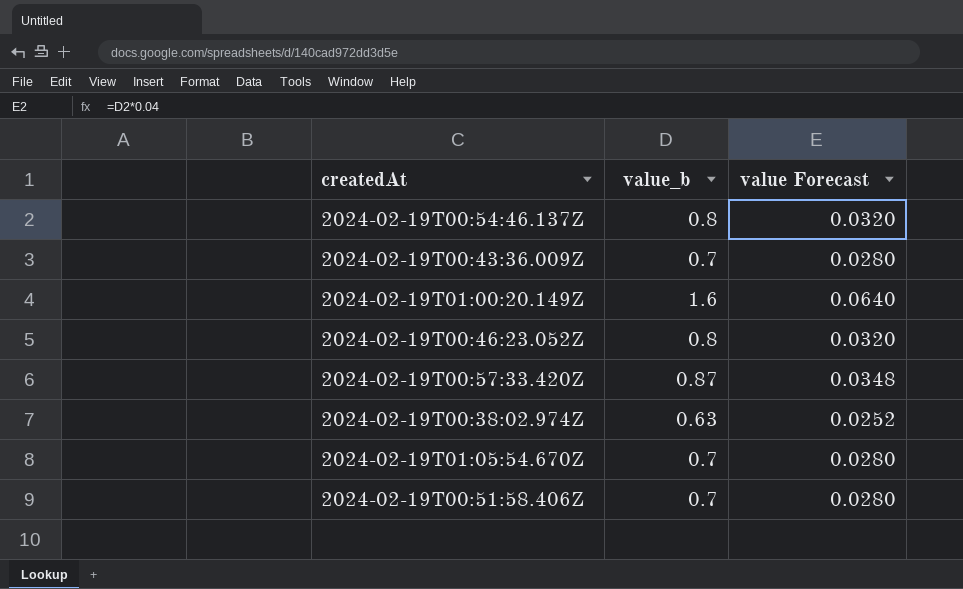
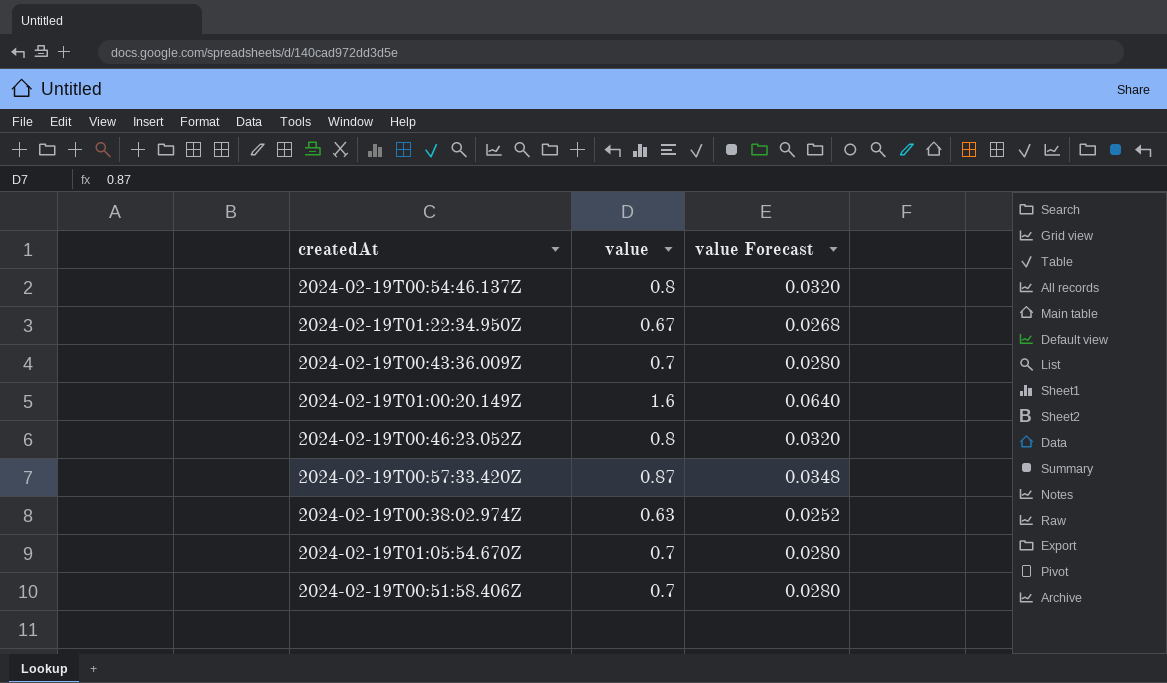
column name: value_b -> value
row 2024-02-19T01:22:34.950Z: none -> 0.67 | 0.0268

